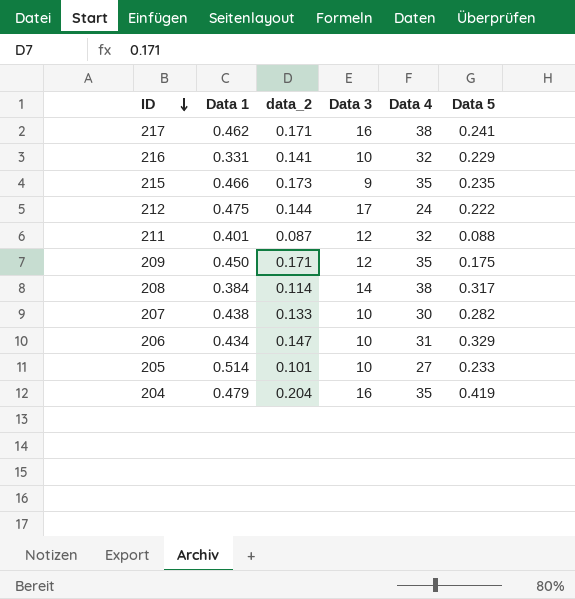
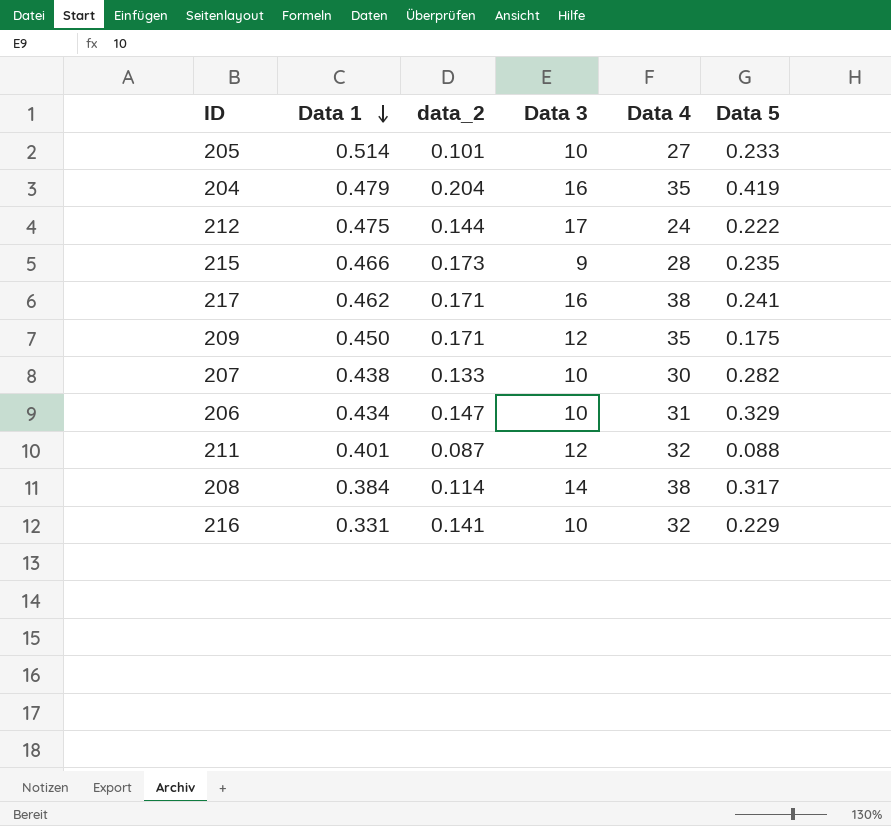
row order: ID descending -> Data 1 descending
215 | Data 4: 35 -> 28

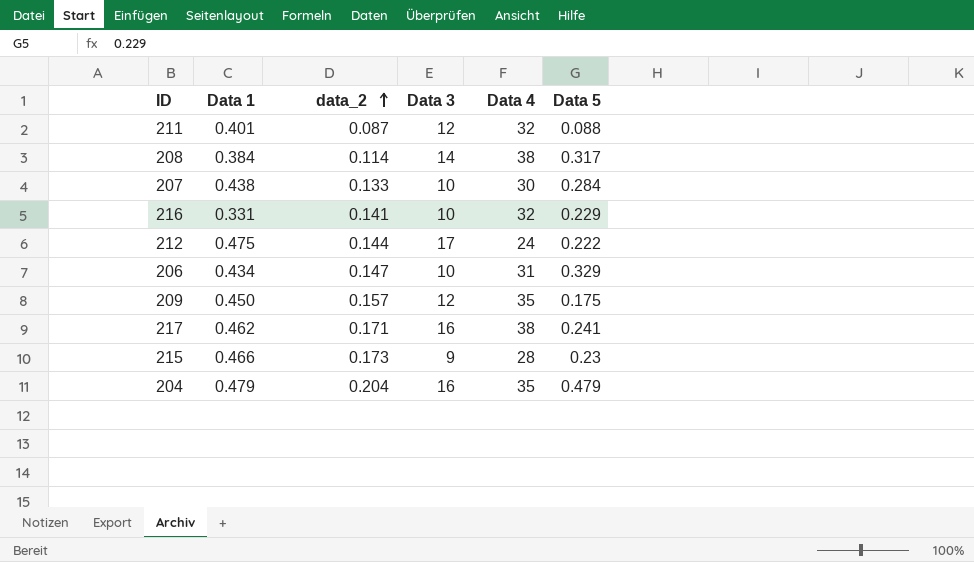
row order: Data 1 descending -> data_2 ascending
row 205: 0.514 | 0.101 | 10 | 27 | 0.233 -> none
207 | Data 5: 0.282 -> 0.284
209 | data_2: 0.171 -> 0.157
215 | Data 5: 0.235 -> 0.23
204 | Data 5: 0.419 -> 0.479

